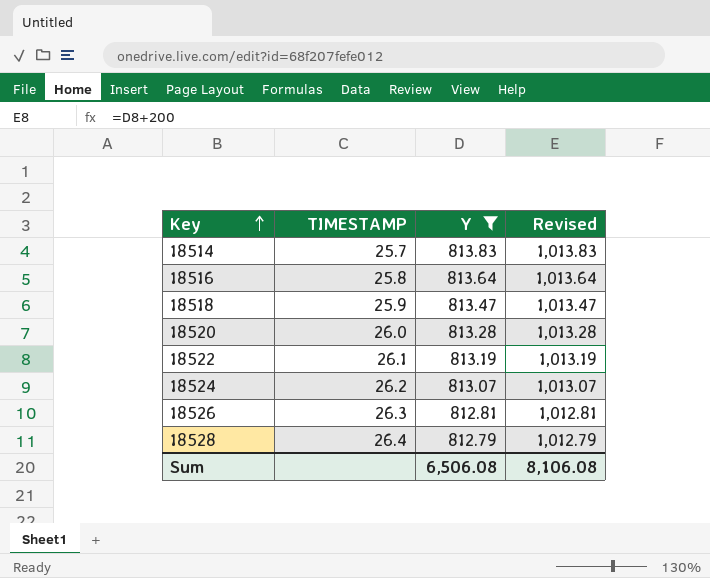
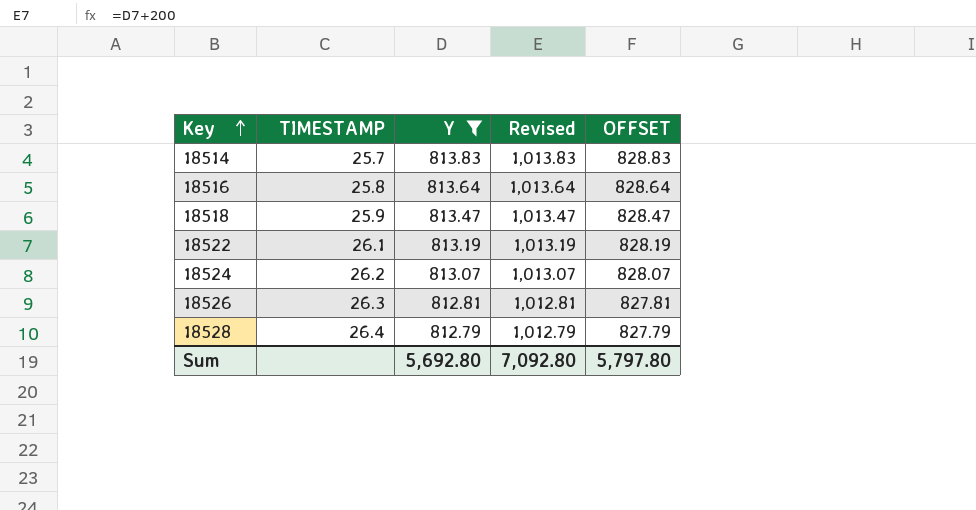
column OFFSET | formula: none -> [Y] + 15
row 18520: 26.0 | 813.28 | 1,013.28 -> none
Sum | Y: 6,506.08 -> 5,692.80
Sum | Revised: 8,106.08 -> 7,092.80

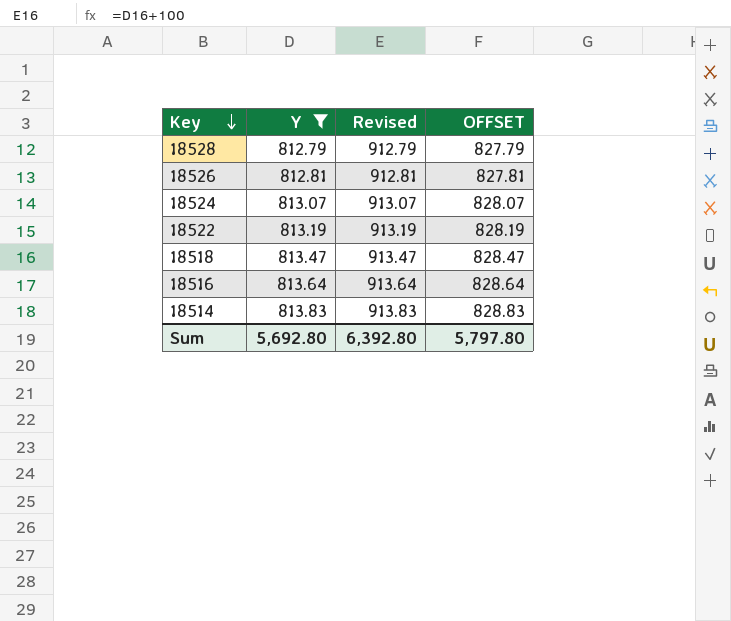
row order: Key ascending -> Key descending
column TIMESTAMP | position: 2 -> none
column Revised | formula: [Y] + 200 -> [Y] + 100
Sum | Revised: 7,092.80 -> 6,392.80

